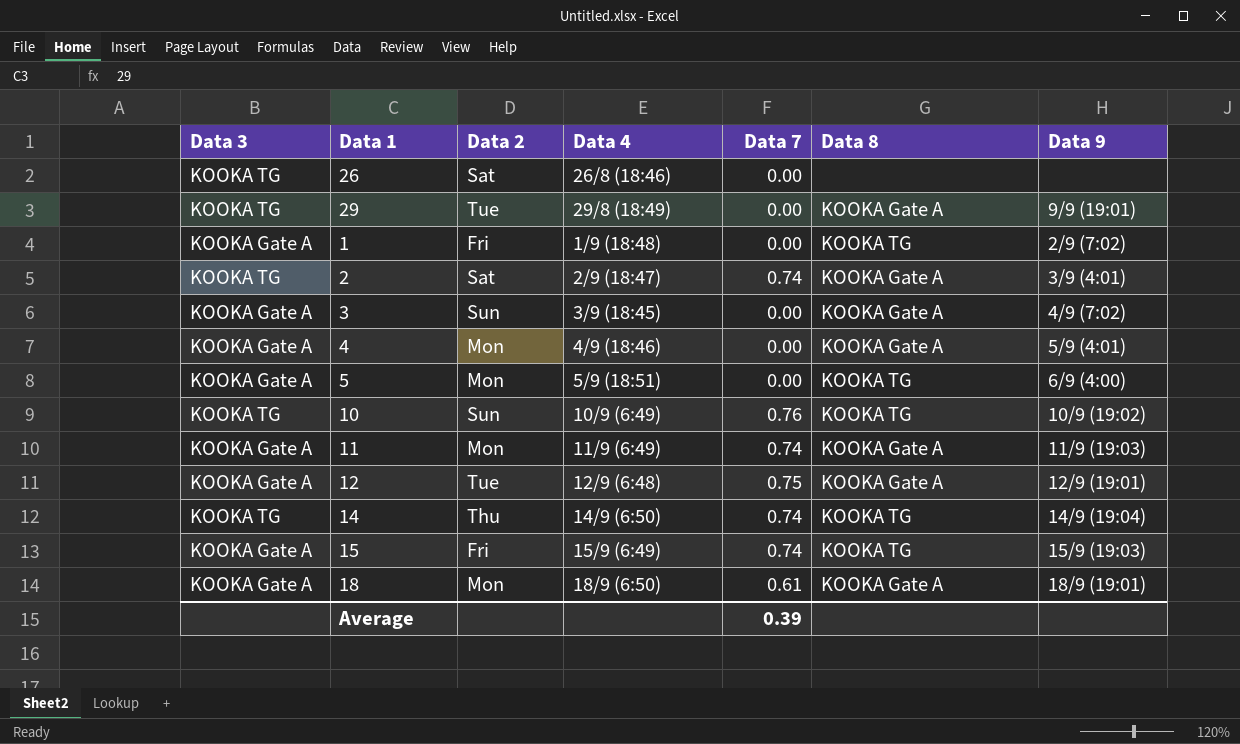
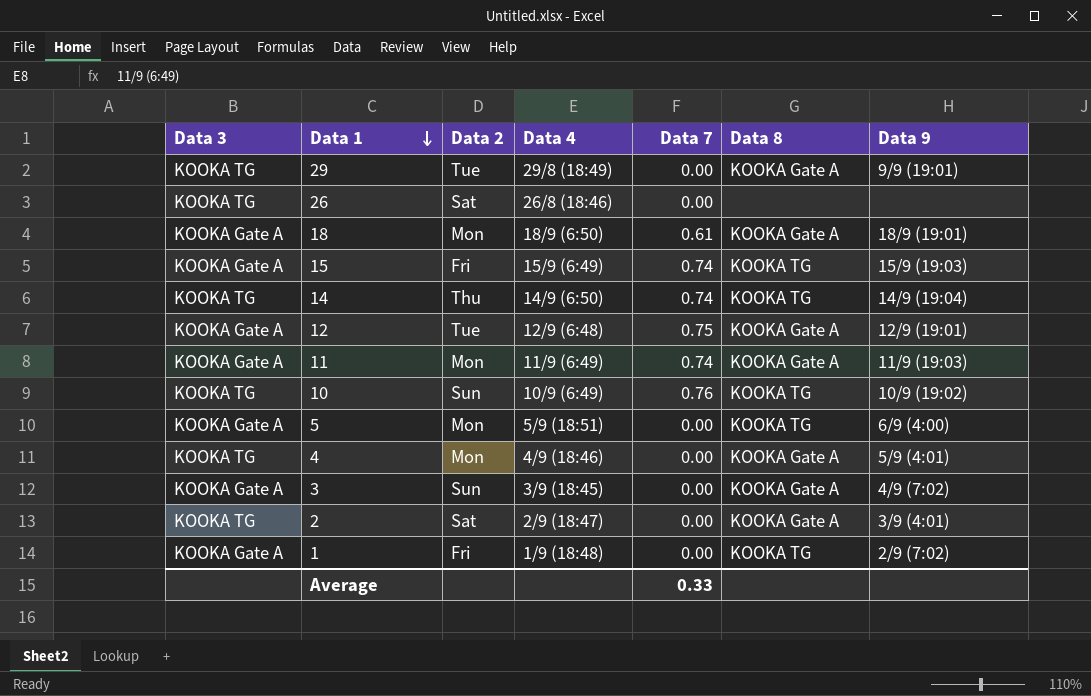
row order: none -> Data 1 descending
4 | Data 3: KOOKA Gate A -> KOOKA TG
2 | Data 7: 0.74 -> 0.00
Average | Data 7: 0.39 -> 0.33

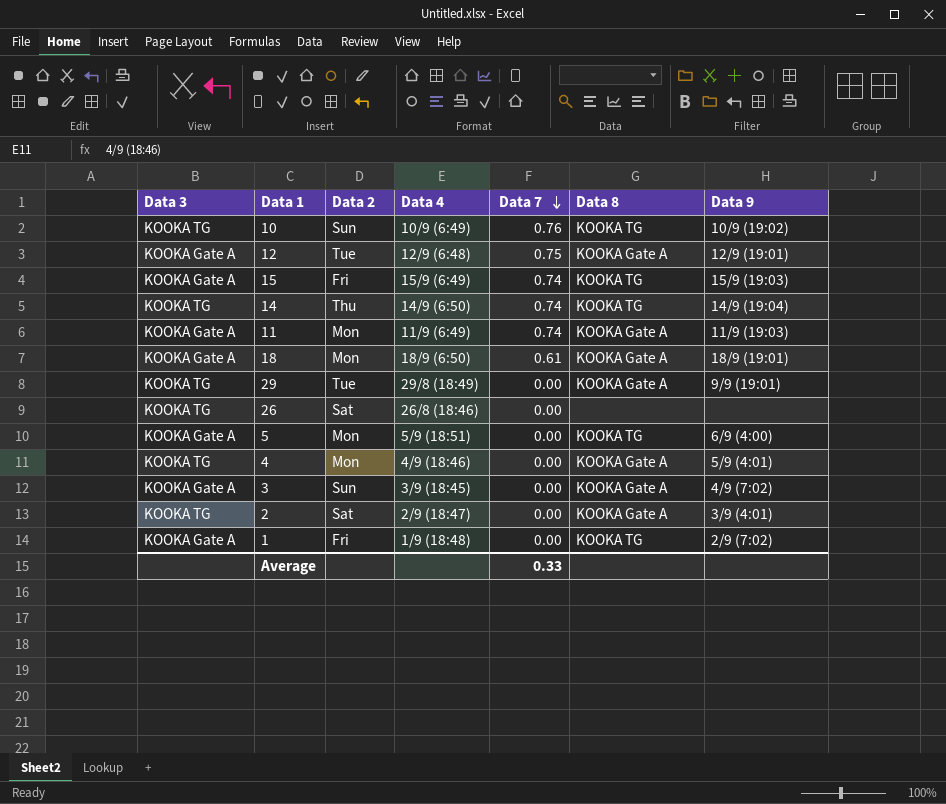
row order: Data 1 descending -> Data 7 descending

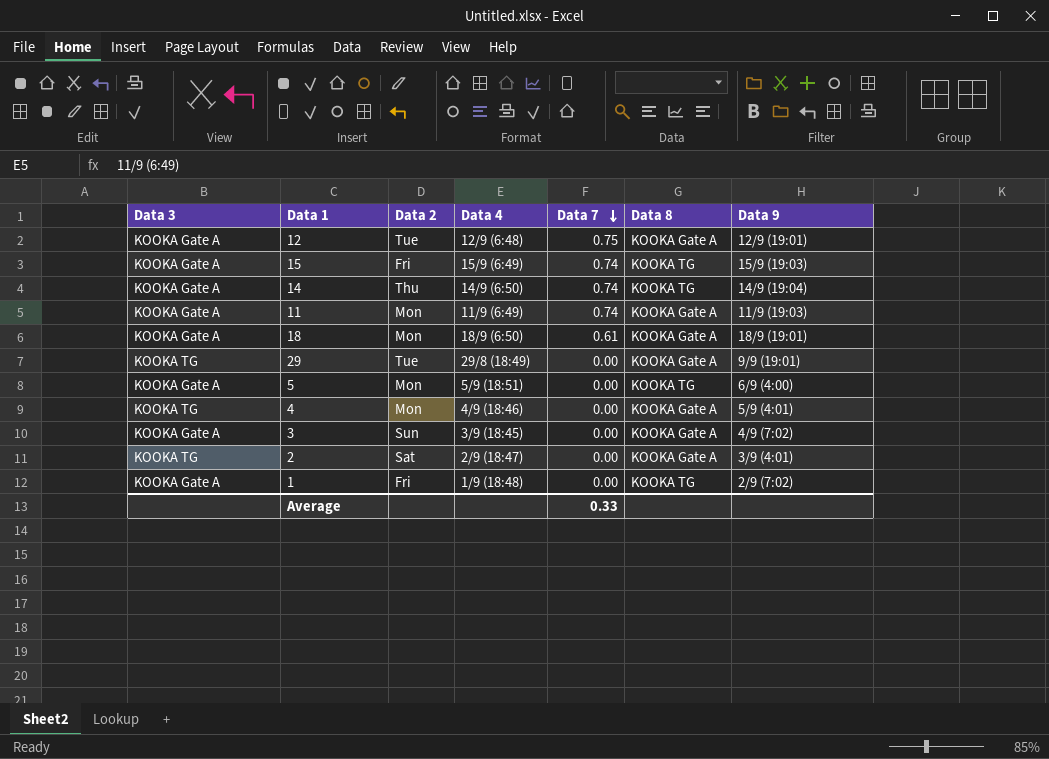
row 10: KOOKA TG | Sun | 10/9 (6:49) | 0.76 | KOOKA TG | 10/9 (19:02) -> none
row 26: KOOKA TG | Sat | 26/8 (18:46) | 0.00 | none | none -> none
14 | Data 3: KOOKA TG -> KOOKA Gate A

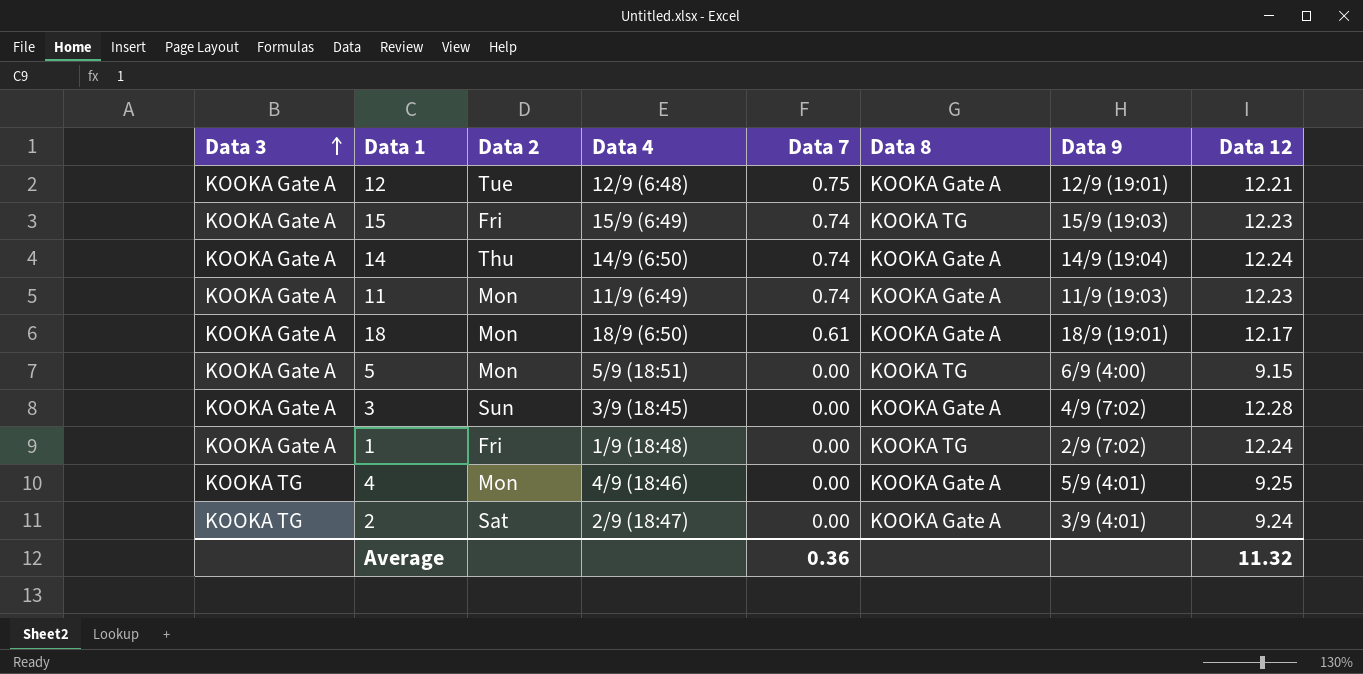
row order: Data 7 descending -> Data 3 ascending
column Data 12 | position: none -> 8
row 29: KOOKA TG | Tue | 29/8 (18:49) | 0.00 | KOOKA Gate A | 9/9 (19:01) -> none
14 | Data 8: KOOKA TG -> KOOKA Gate A
Average | Data 7: 0.33 -> 0.36

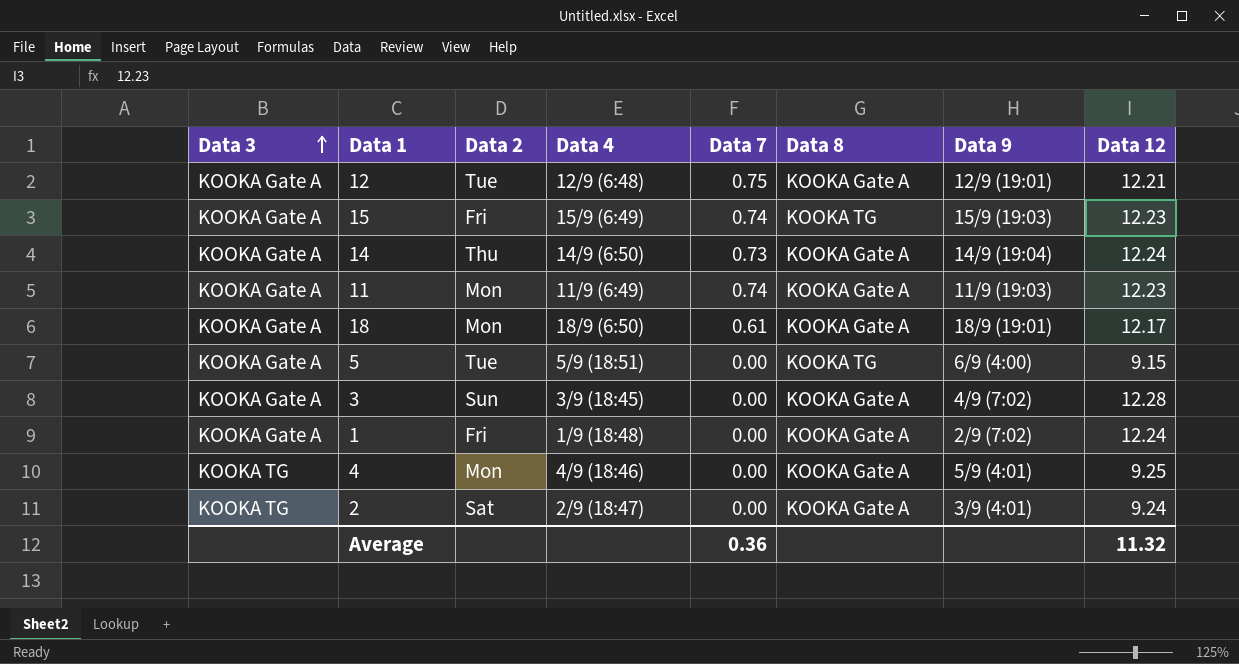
14 | Data 7: 0.74 -> 0.73
5 | Data 2: Mon -> Tue
1 | Data 8: KOOKA TG -> KOOKA Gate A

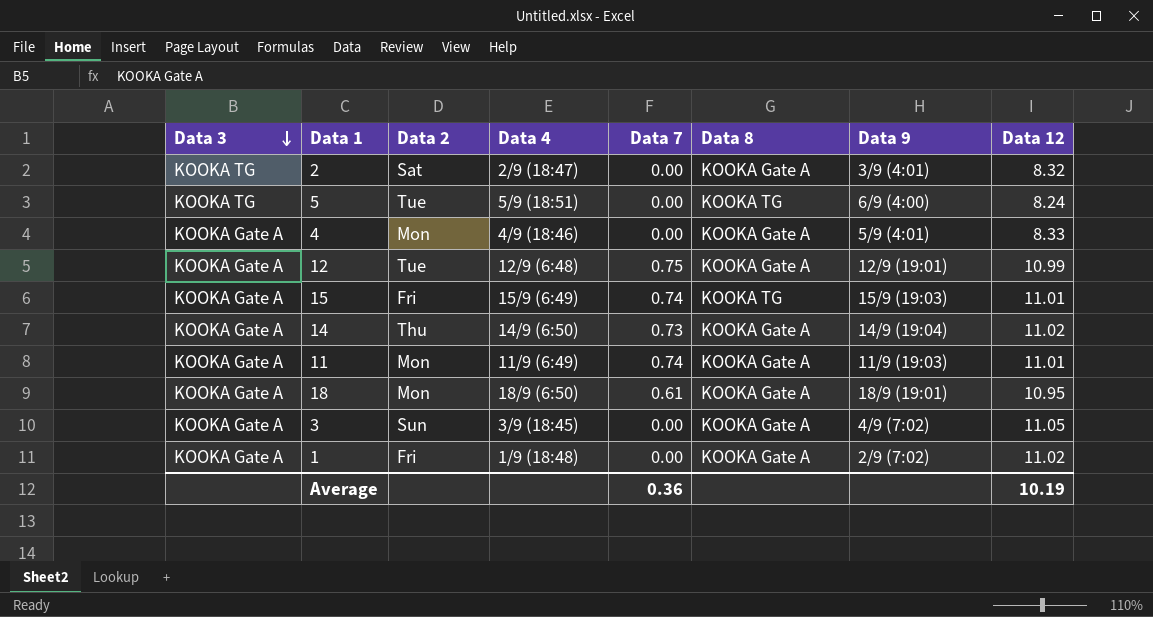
row order: Data 3 ascending -> Data 3 descending
2 | Data 12: 9.24 -> 8.32
5 | Data 3: KOOKA Gate A -> KOOKA TG
5 | Data 12: 9.15 -> 8.24
4 | Data 3: KOOKA TG -> KOOKA Gate A
4 | Data 12: 9.25 -> 8.33
12 | Data 12: 12.21 -> 10.99
15 | Data 12: 12.23 -> 11.01
14 | Data 12: 12.24 -> 11.02
11 | Data 12: 12.23 -> 11.01
18 | Data 12: 12.17 -> 10.95
3 | Data 12: 12.28 -> 11.05
1 | Data 12: 12.24 -> 11.02
Average | Data 12: 11.32 -> 10.19

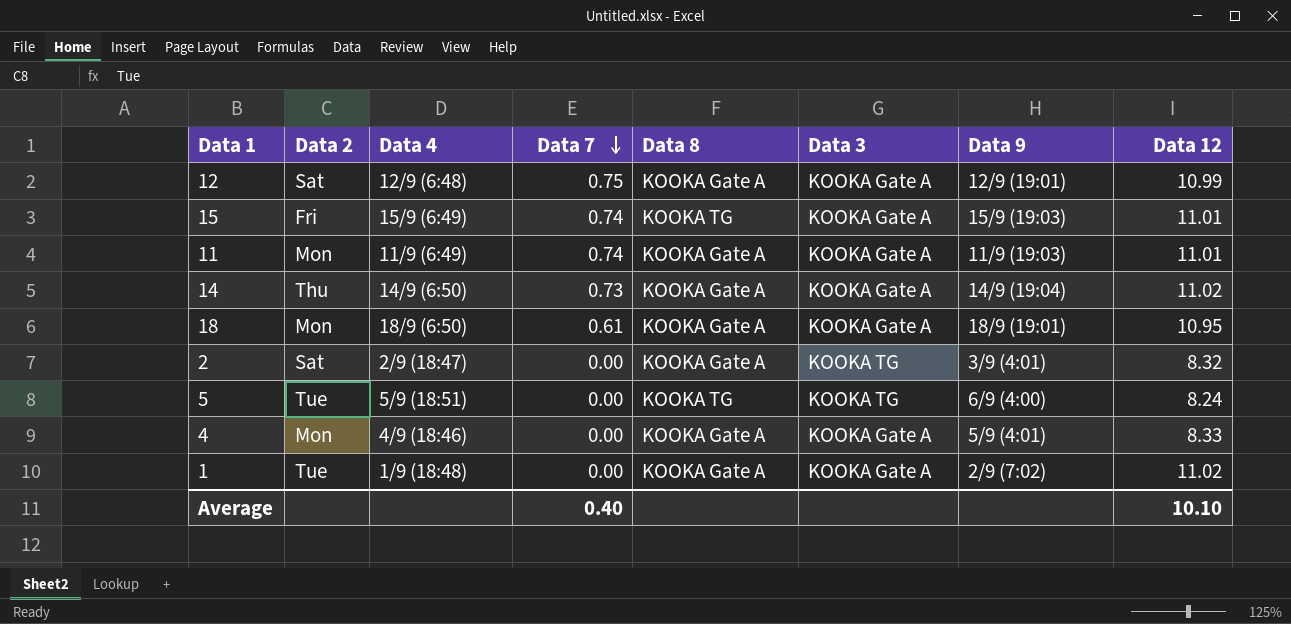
row order: Data 3 descending -> Data 7 descending
column Data 3 | position: 1 -> 6
row 3: KOOKA Gate A | Sun | 3/9 (18:45) | 0.00 | KOOKA Gate A | 4/9 (7:02) | 11.05 -> none
12 | Data 2: Tue -> Sat
1 | Data 2: Fri -> Tue
Average | Data 7: 0.36 -> 0.40
Average | Data 12: 10.19 -> 10.10

